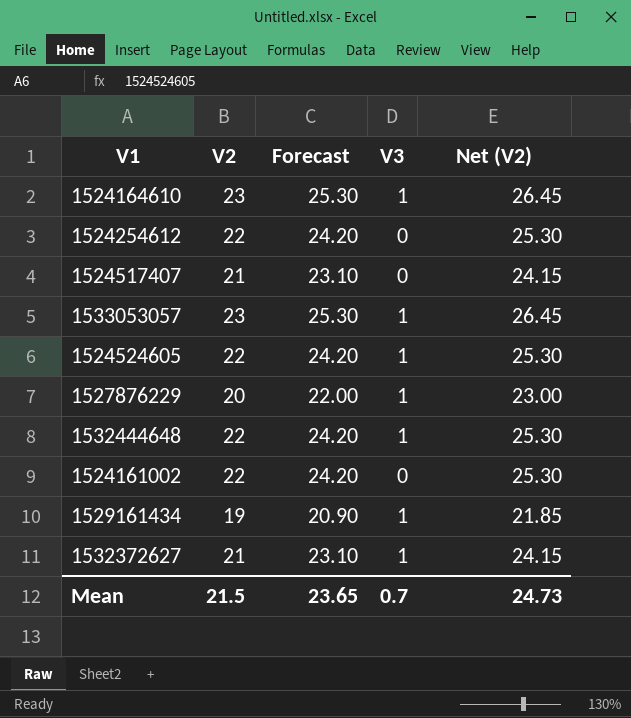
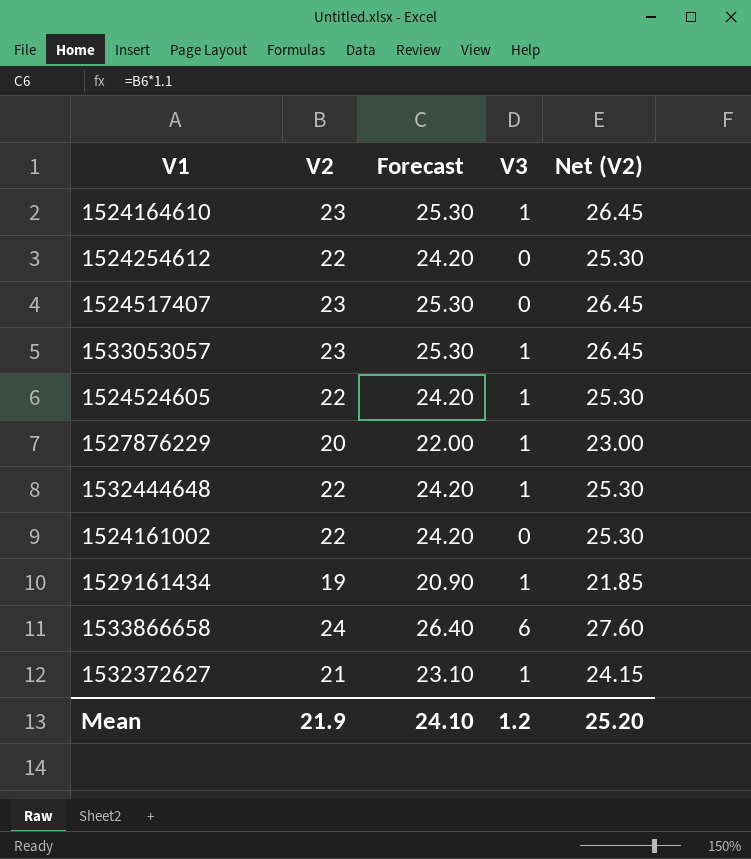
1524517407 | V2: 21 -> 23
1524517407 | Forecast: 23.10 -> 25.30
1524517407 | Net (V2): 24.15 -> 26.45
row 1533866658: none -> 24 | 26.40 | 6 | 27.60
Mean | V2: 21.5 -> 21.9
Mean | Forecast: 23.65 -> 24.10
Mean | V3: 0.7 -> 1.2
Mean | Net (V2): 24.73 -> 25.20

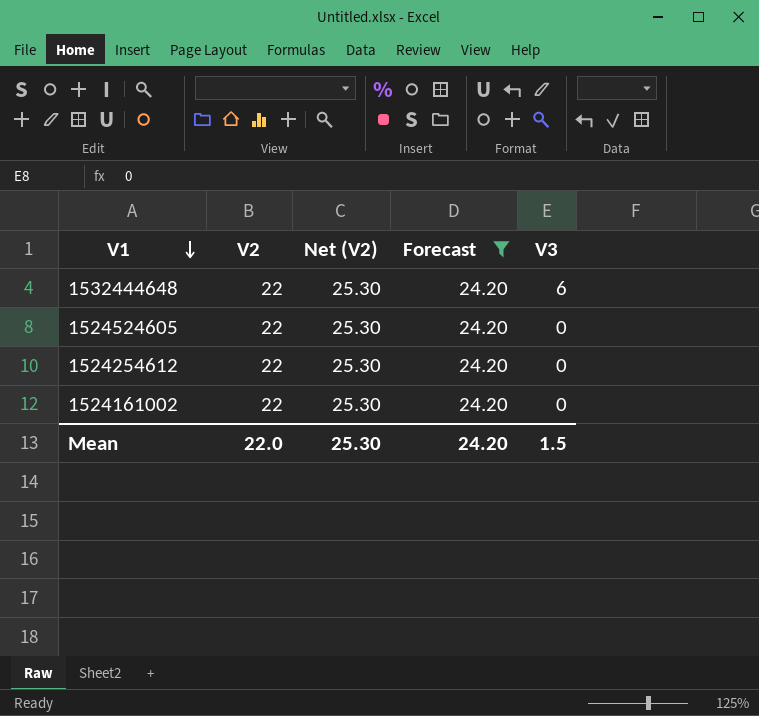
filter: none -> Forecast = 24.20
row order: none -> V1 descending
column Net (V2) | position: 5 -> 3
1532444648 | V3: 1 -> 6
1524524605 | V3: 1 -> 0
Mean | V2: 21.9 -> 22.0
Mean | Net (V2): 25.20 -> 25.30
Mean | Forecast: 24.10 -> 24.20
Mean | V3: 1.2 -> 1.5

